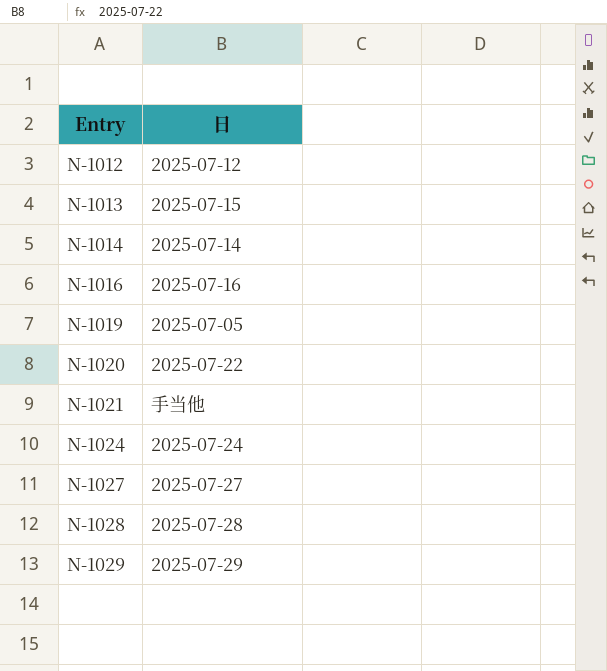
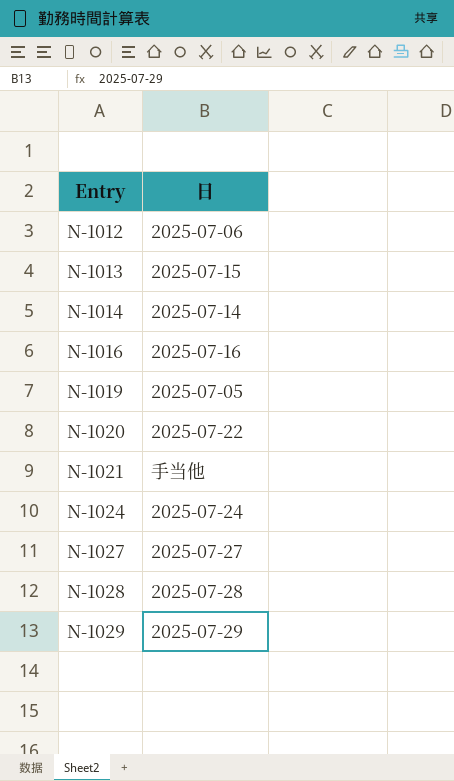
N-1012 | 日: 2025-07-12 -> 2025-07-06

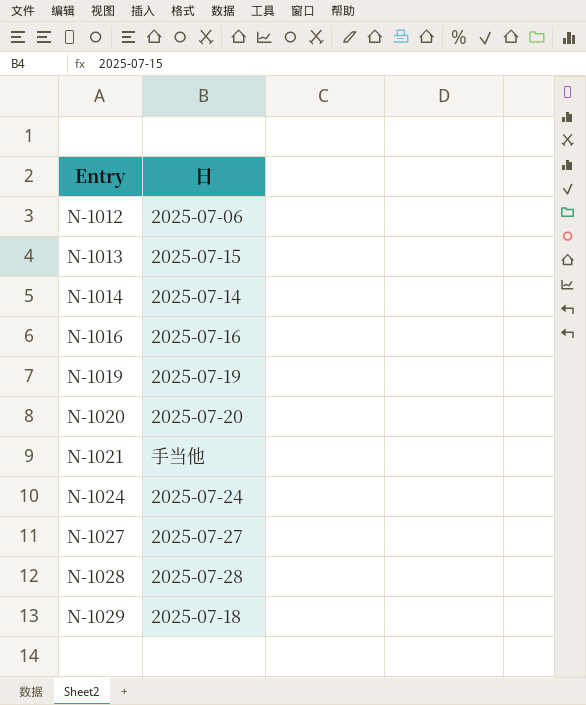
N-1019 | 日: 2025-07-05 -> 2025-07-19
N-1020 | 日: 2025-07-22 -> 2025-07-20
N-1029 | 日: 2025-07-29 -> 2025-07-18

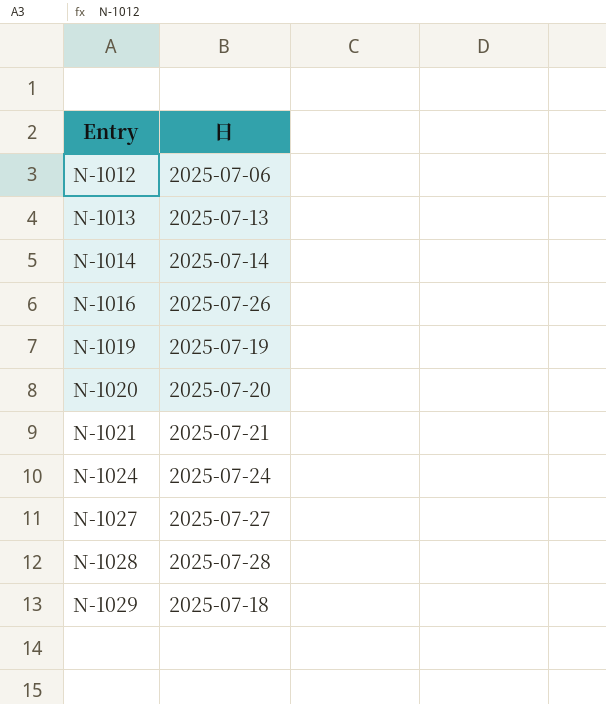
N-1013 | 日: 2025-07-15 -> 2025-07-13
N-1016 | 日: 2025-07-16 -> 2025-07-26
N-1021 | 日: 手当他 -> 2025-07-21

